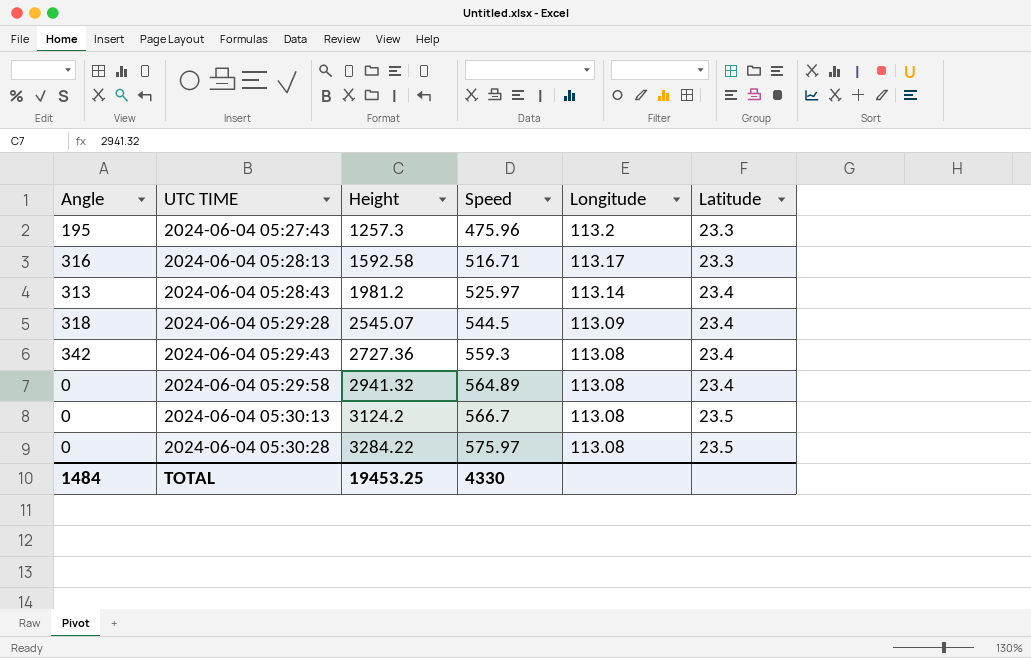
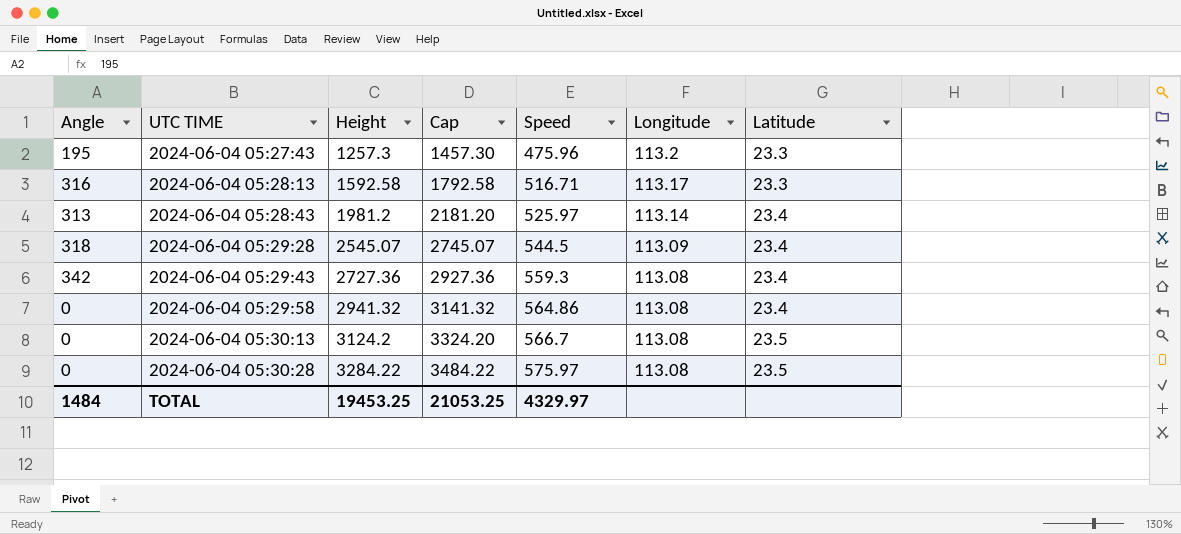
column Cap | formula: none -> [Height] + 200
2024-06-04 05:29:58 | Speed: 564.89 -> 564.86
TOTAL | Speed: 4330 -> 4329.97

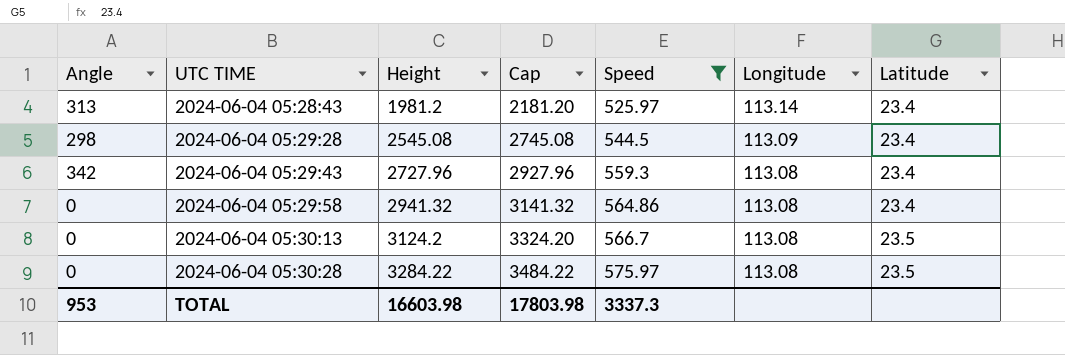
filter: none -> Speed >= 525.97
2024-06-04 05:29:28 | Angle: 318 -> 298
2024-06-04 05:29:28 | Height: 2545.07 -> 2545.08
2024-06-04 05:29:28 | Cap: 2745.07 -> 2745.08
2024-06-04 05:29:43 | Height: 2727.36 -> 2727.96
2024-06-04 05:29:43 | Cap: 2927.36 -> 2927.96
TOTAL | Angle: 1484 -> 953
TOTAL | Height: 19453.25 -> 16603.98
TOTAL | Cap: 21053.25 -> 17803.98
TOTAL | Speed: 4329.97 -> 3337.3

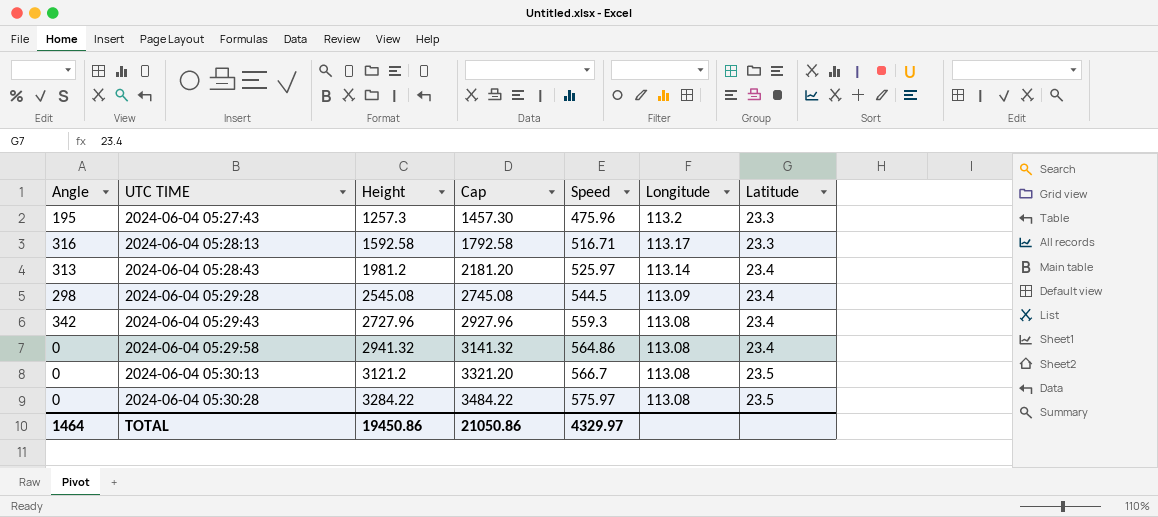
filter: Speed >= 525.97 -> none
2024-06-04 05:30:13 | Height: 3124.2 -> 3121.2
2024-06-04 05:30:13 | Cap: 3324.20 -> 3321.20
TOTAL | Angle: 953 -> 1464
TOTAL | Height: 16603.98 -> 19450.86
TOTAL | Cap: 17803.98 -> 21050.86
TOTAL | Speed: 3337.3 -> 4329.97

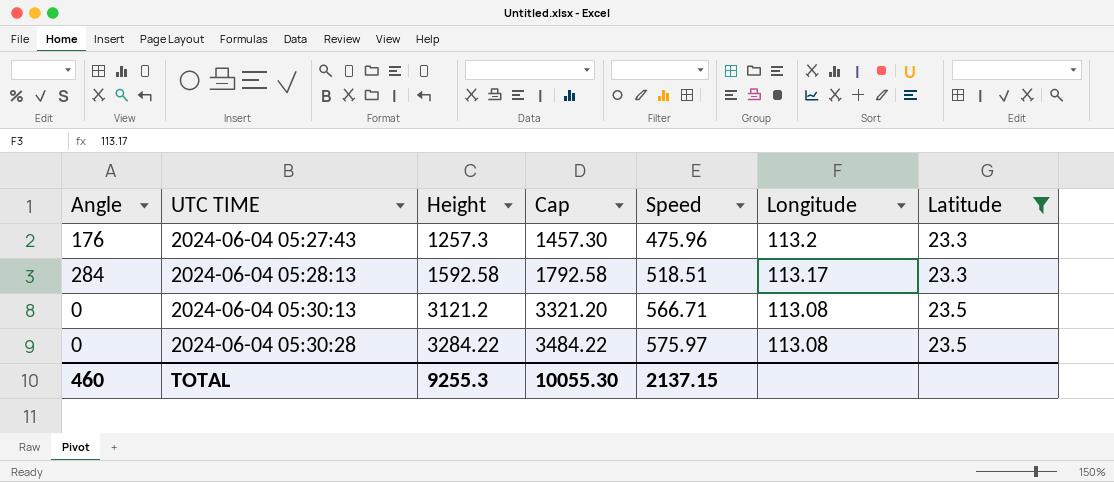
filter: none -> Latitude != 23.4
2024-06-04 05:27:43 | Angle: 195 -> 176
2024-06-04 05:28:13 | Angle: 316 -> 284
2024-06-04 05:28:13 | Speed: 516.71 -> 518.51
2024-06-04 05:30:13 | Speed: 566.7 -> 566.71
TOTAL | Angle: 1464 -> 460
TOTAL | Height: 19450.86 -> 9255.3
TOTAL | Cap: 21050.86 -> 10055.30
TOTAL | Speed: 4329.97 -> 2137.15

